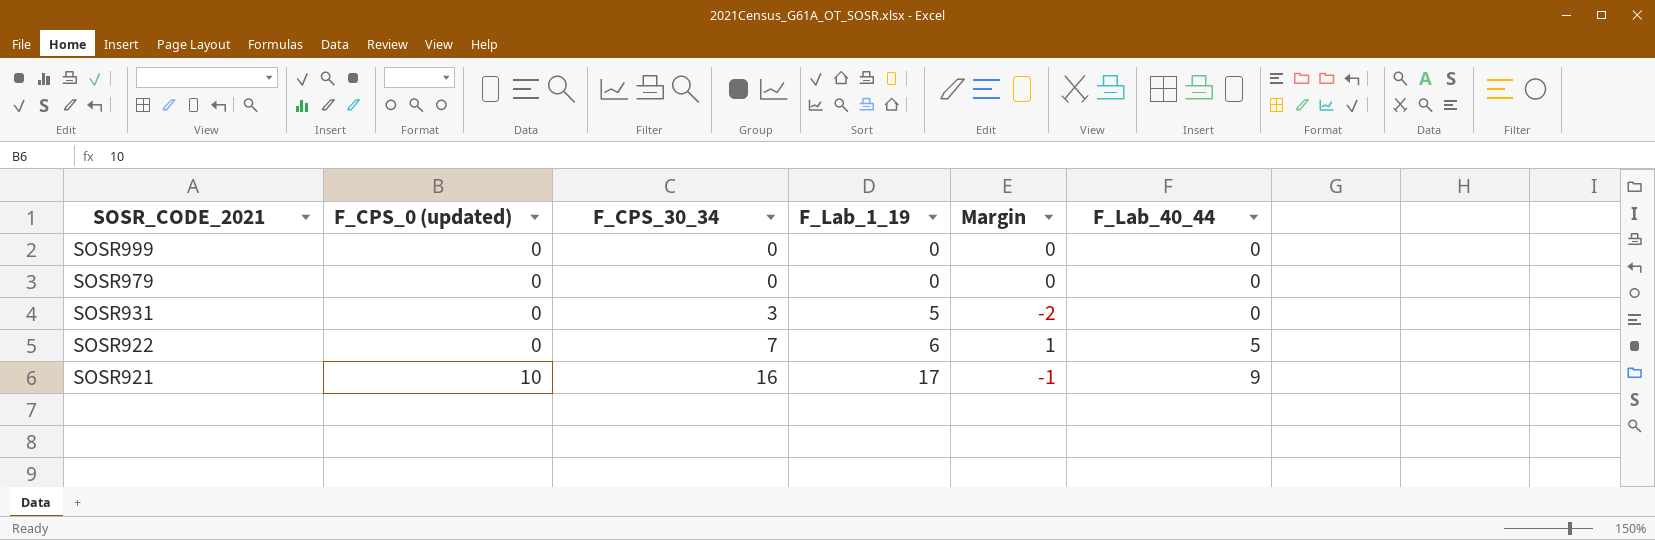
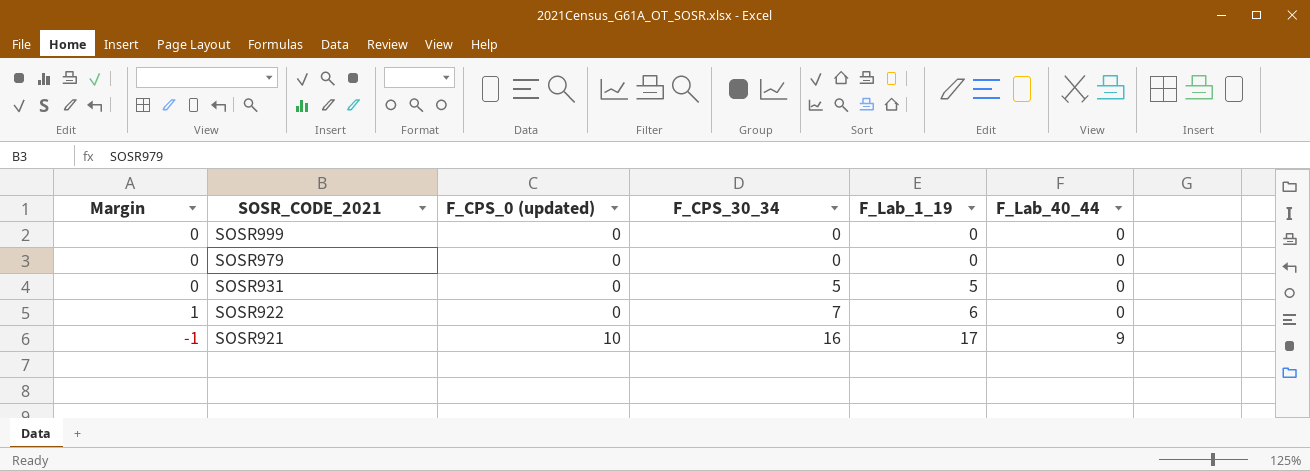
column Margin | position: 5 -> 1
SOSR931 | Margin: -2 -> 0
SOSR931 | F_CPS_30_34: 3 -> 5
SOSR922 | F_Lab_40_44: 5 -> 0

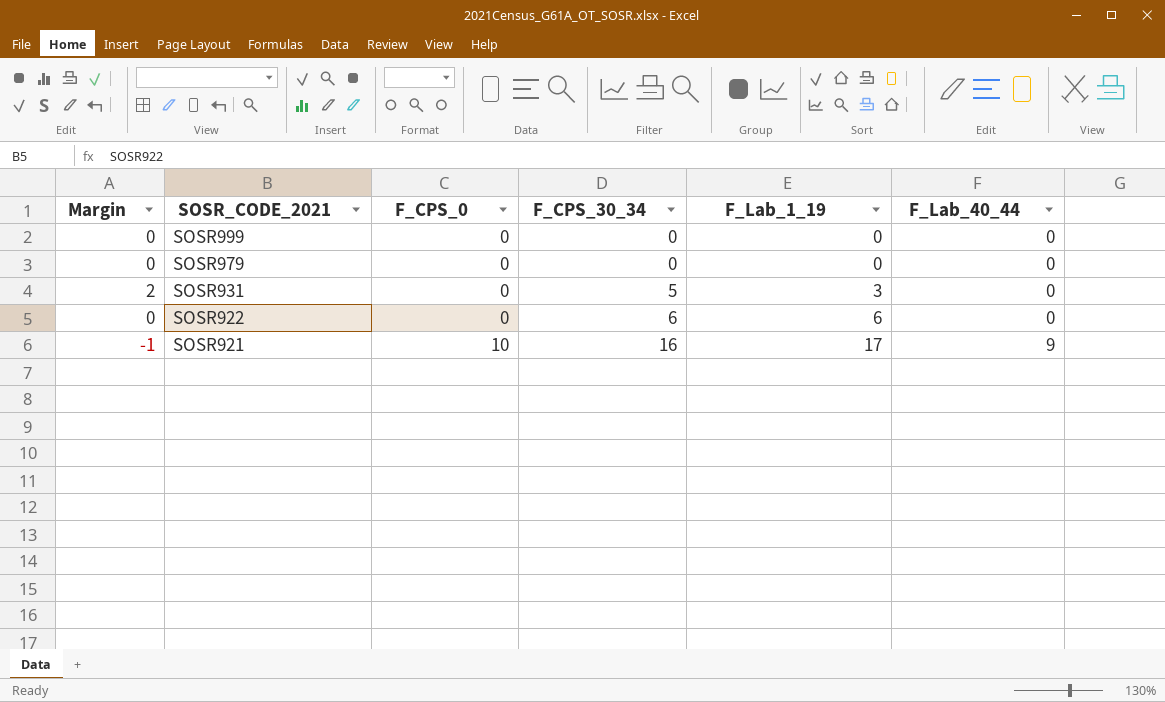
column name: F_CPS_0 (updated) -> F_CPS_0
SOSR931 | Margin: 0 -> 2
SOSR931 | F_Lab_1_19: 5 -> 3
SOSR922 | Margin: 1 -> 0
SOSR922 | F_CPS_30_34: 7 -> 6

